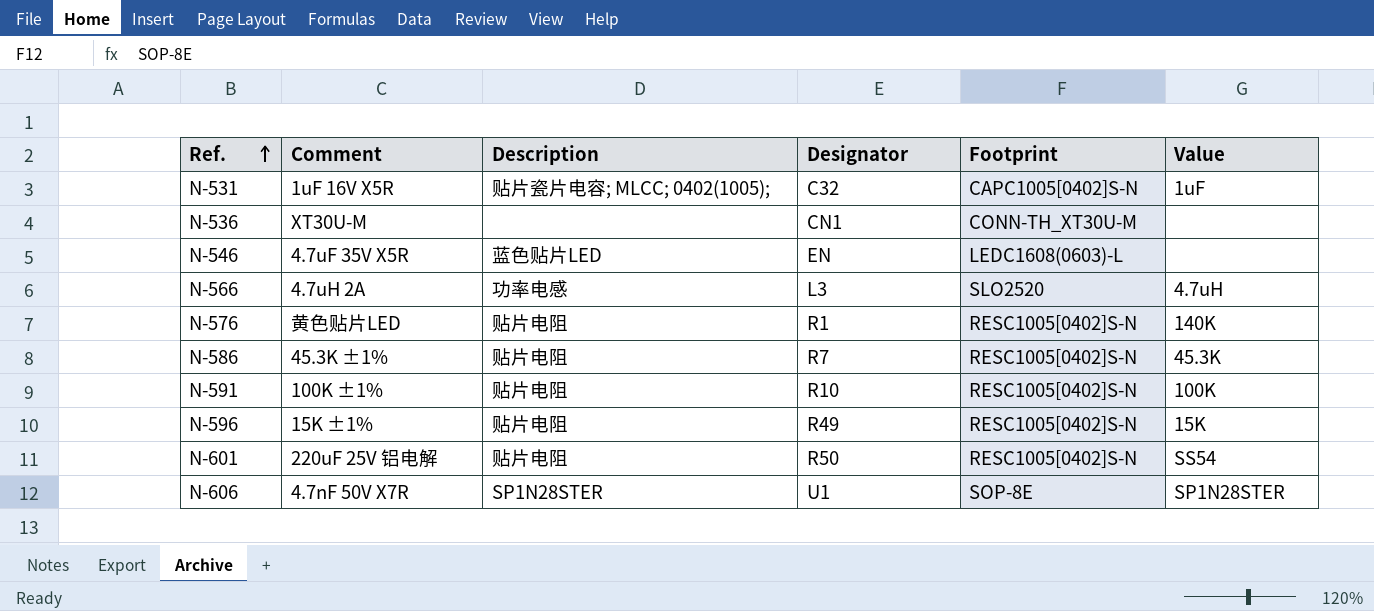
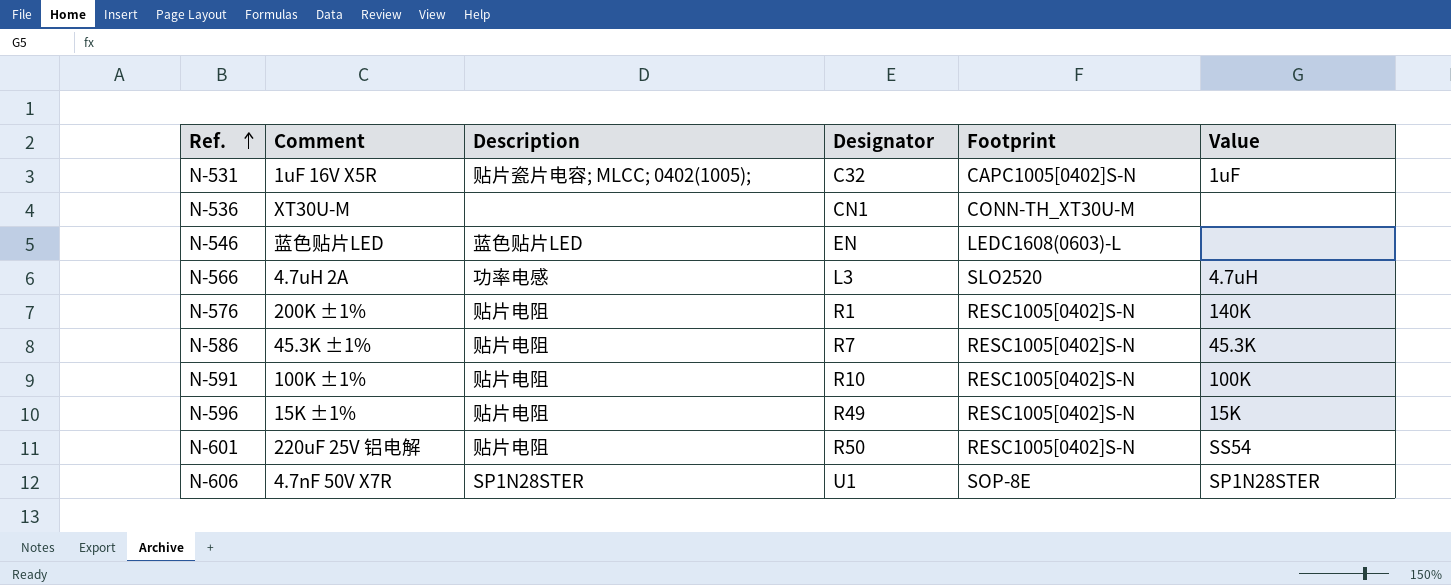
N-546 | Comment: 4.7uF 35V X5R -> 蓝色贴片LED
N-576 | Comment: 黄色贴片LED -> 200K ±1%

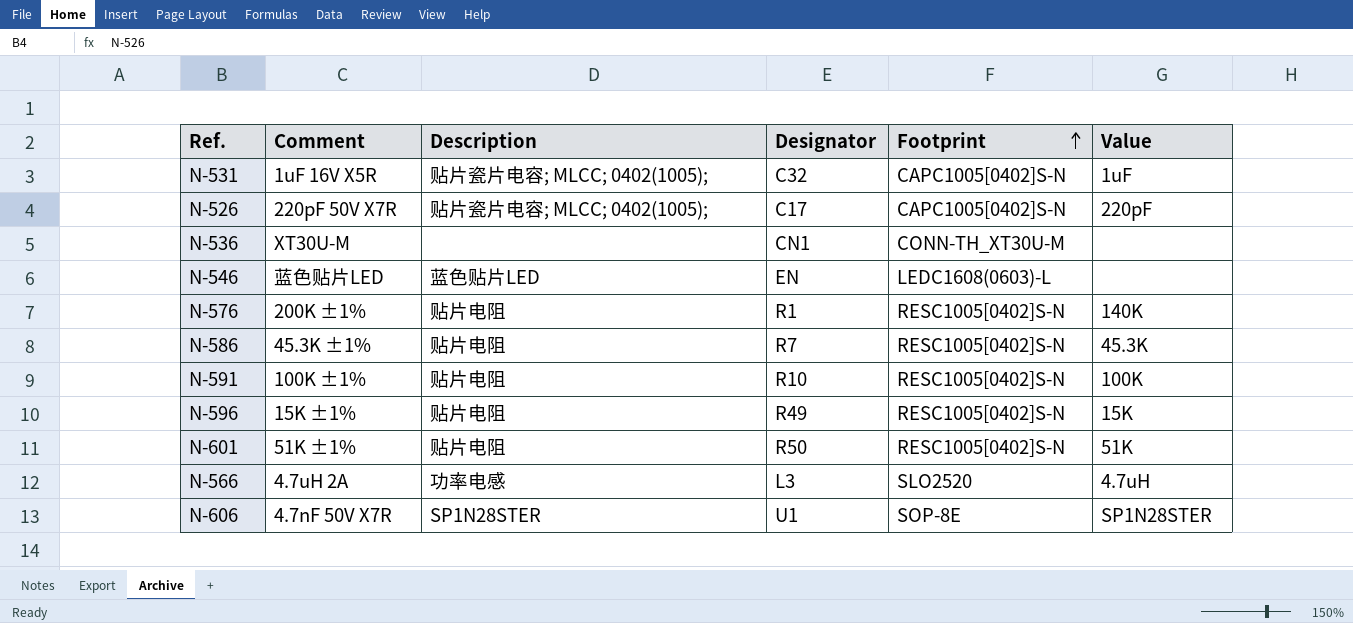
row order: Ref. ascending -> Footprint ascending
row N-526: none -> 220pF 50V X7R | 贴片瓷片电容; MLCC; 0402(1005); | C17 | CAPC1005[0402]S-N | 220pF
N-601 | Comment: 220uF 25V 铝电解 -> 51K ±1%
N-601 | Value: SS54 -> 51K

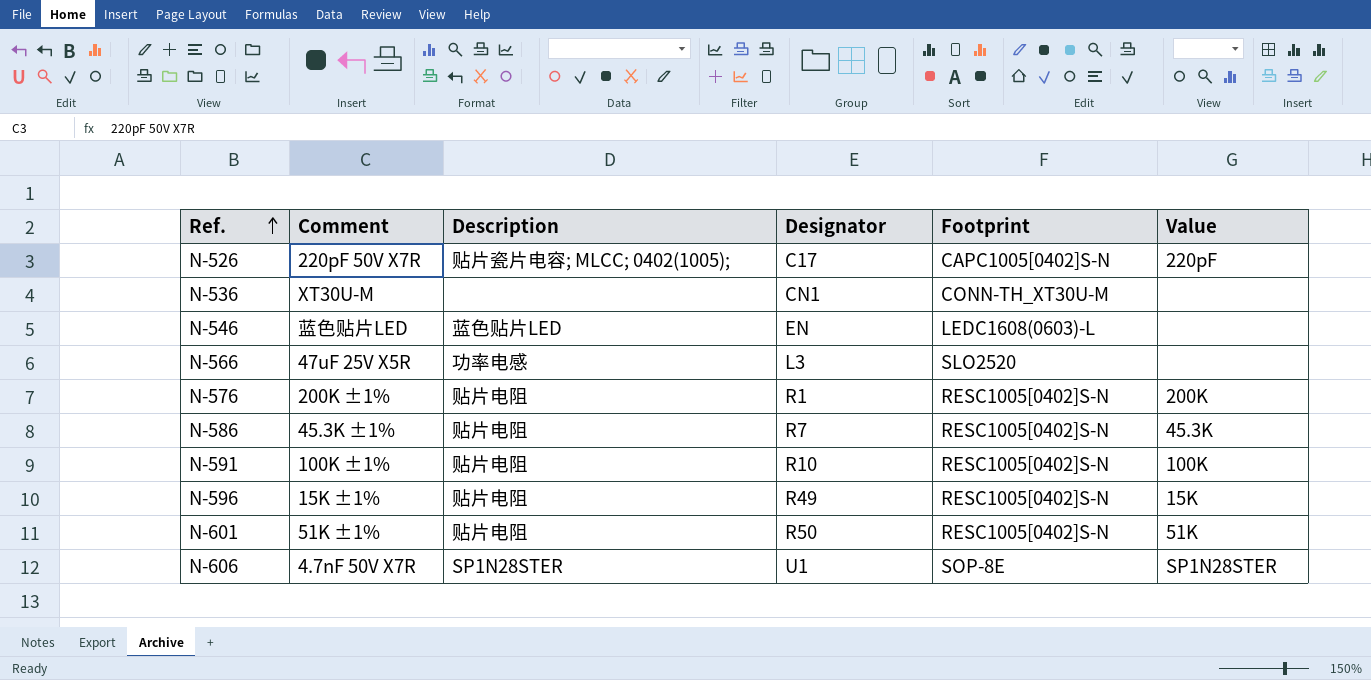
row order: Footprint ascending -> Ref. ascending
row N-531: 1uF 16V X5R | 贴片瓷片电容; MLCC; 0402(1005); | C32 | CAPC1005[0402]S-N | 1uF -> none
N-566 | Comment: 4.7uH 2A -> 47uF 25V X5R
N-566 | Value: 4.7uH -> none
N-576 | Value: 140K -> 200K

